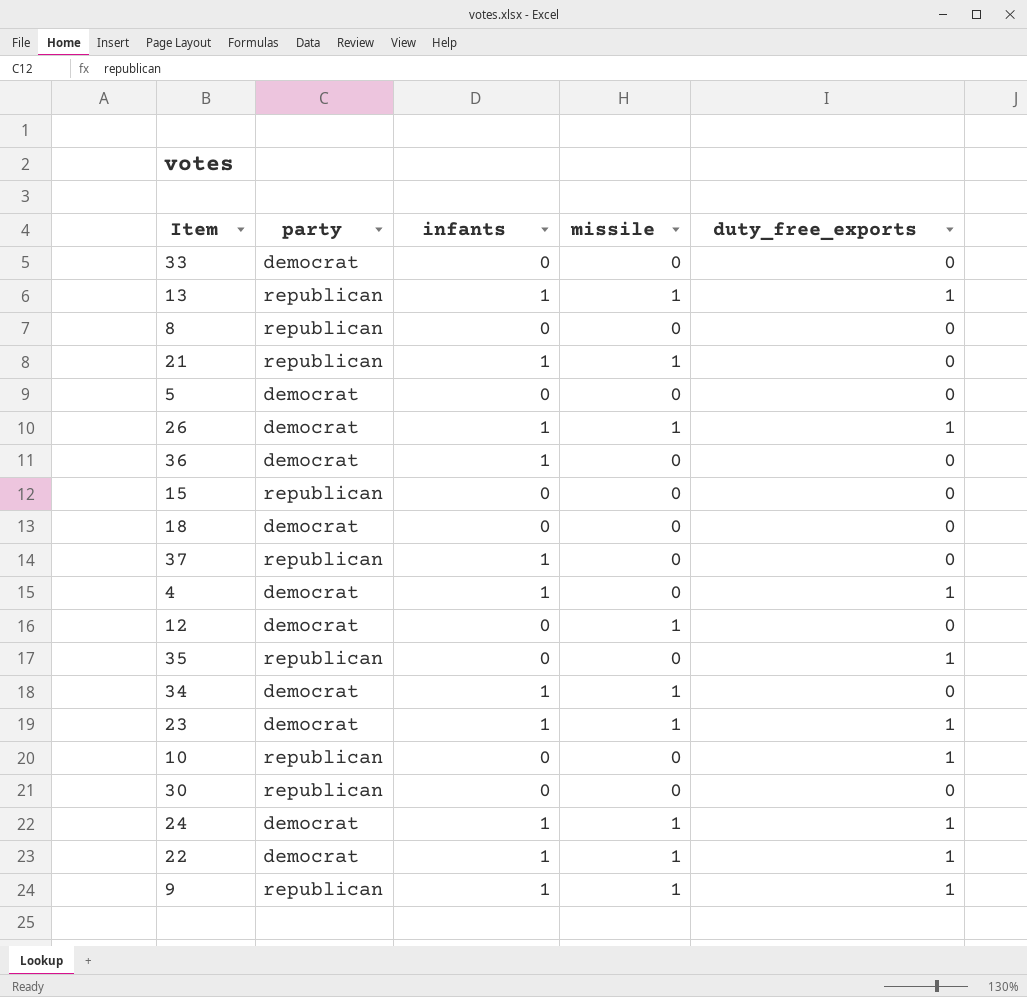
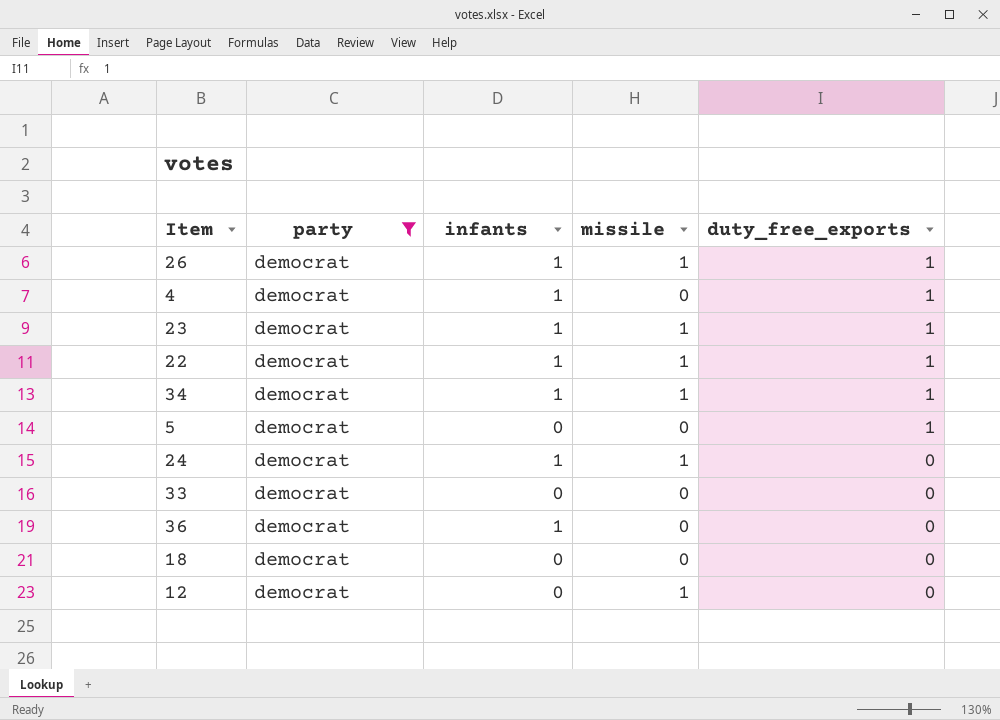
filter: none -> party = democrat
row order: none -> duty_free_exports descending
34 | duty_free_exports: 0 -> 1
5 | duty_free_exports: 0 -> 1
24 | duty_free_exports: 1 -> 0

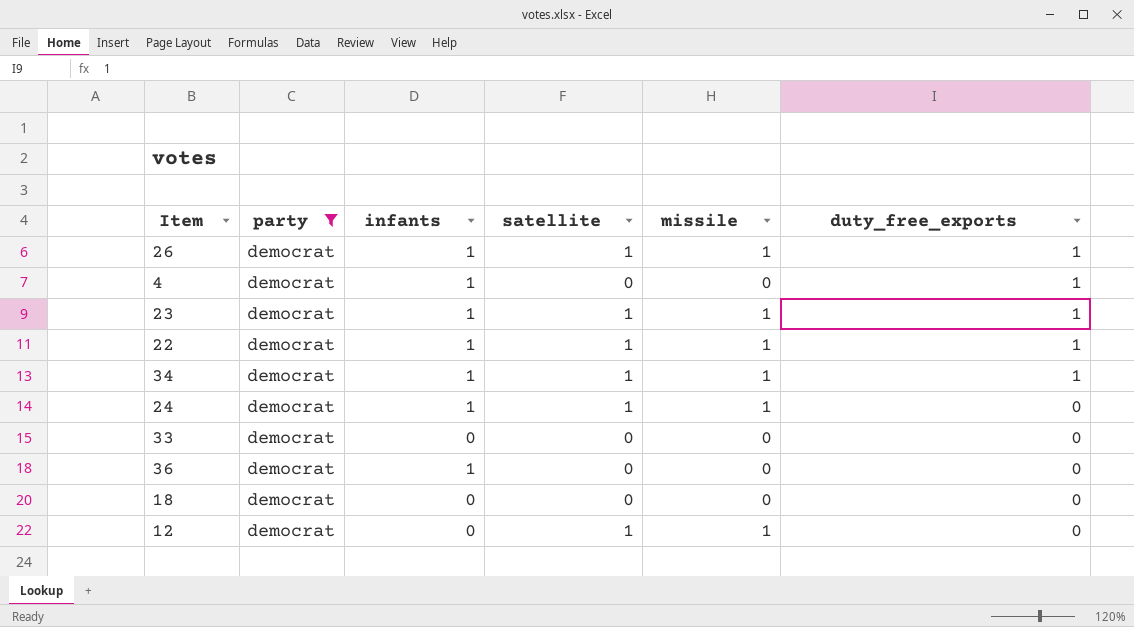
column satellite | position: none -> 4
row 5: democrat | 0 | 0 | 1 -> none

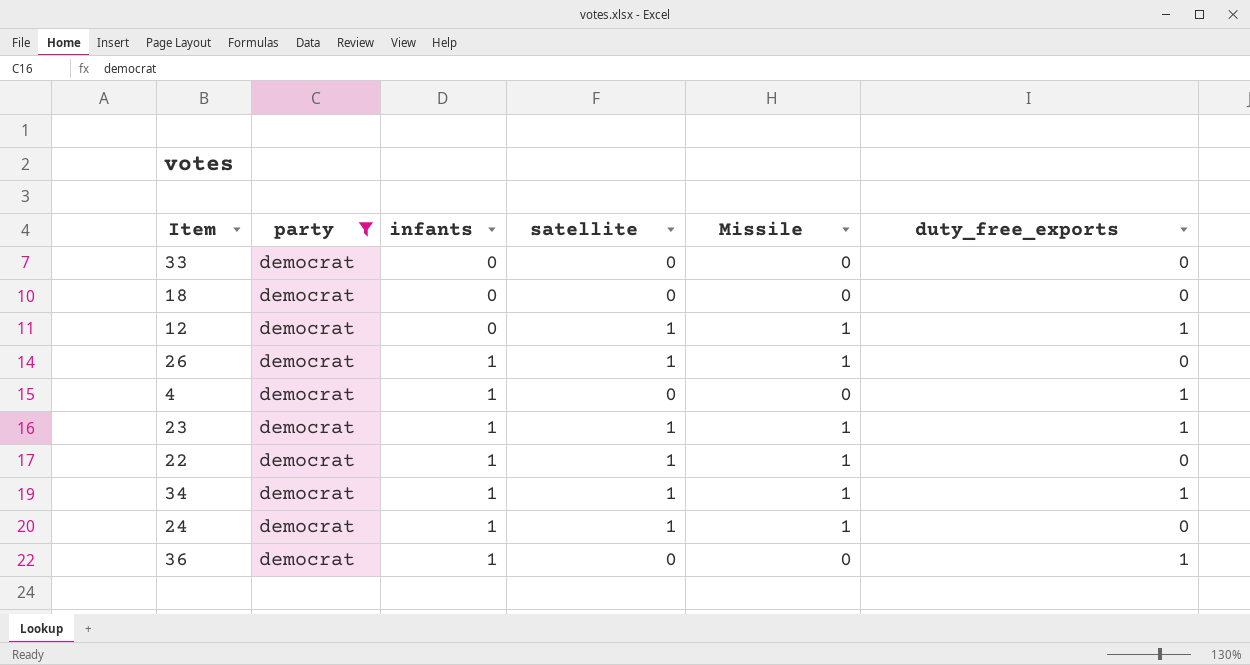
row order: duty_free_exports descending -> infants ascending
column name: missile -> Missile
12 | duty_free_exports: 0 -> 1
26 | duty_free_exports: 1 -> 0
22 | duty_free_exports: 1 -> 0
36 | duty_free_exports: 0 -> 1

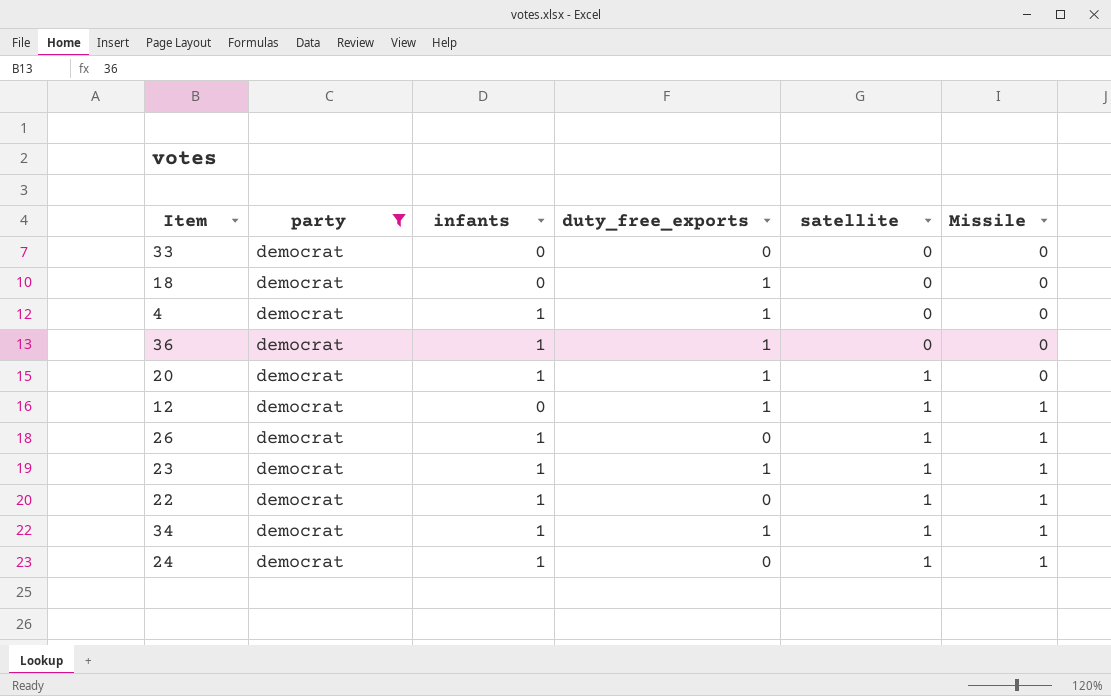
row order: infants ascending -> satellite ascending
column duty_free_exports | position: 6 -> 4
18 | duty_free_exports: 0 -> 1
row 20: none -> democrat | 1 | 1 | 1 | 0

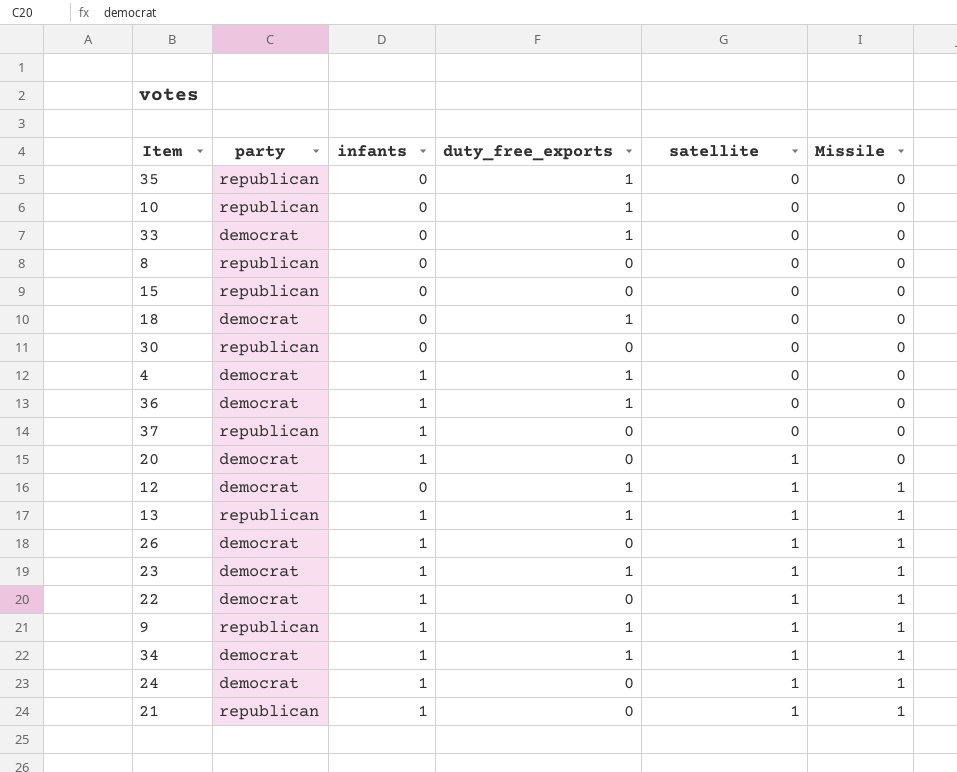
filter: party = democrat -> none
33 | duty_free_exports: 0 -> 1
20 | duty_free_exports: 1 -> 0

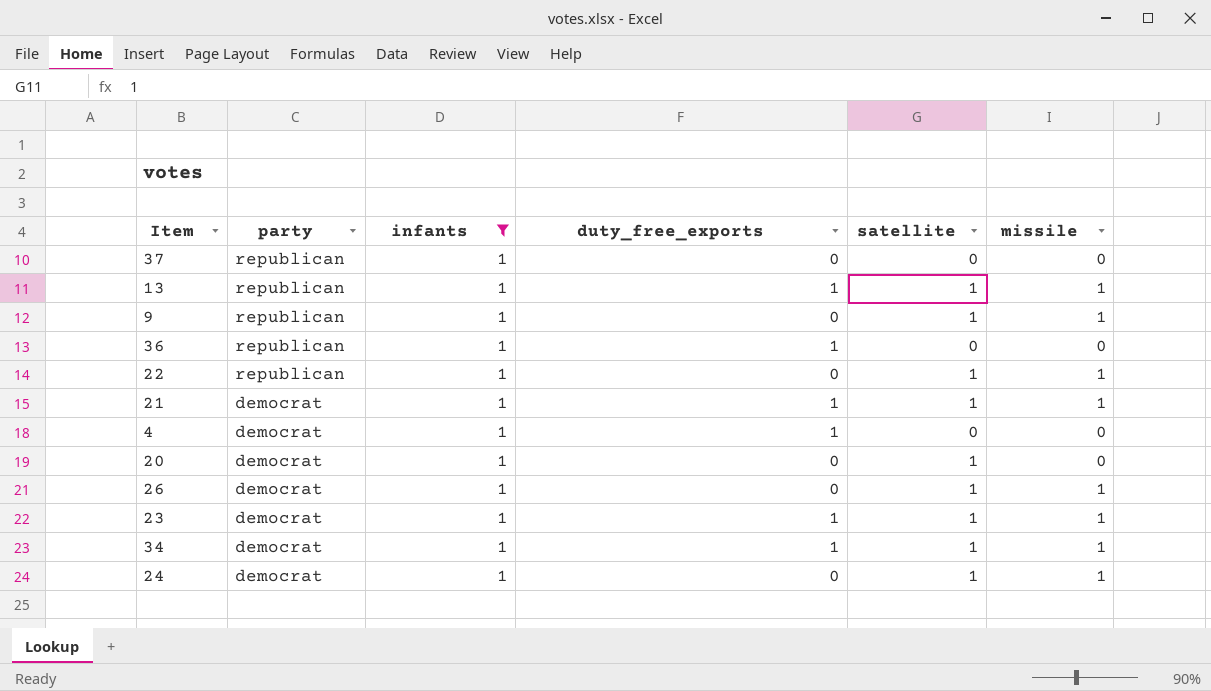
filter: none -> infants = 1
row order: satellite ascending -> party descending
column name: Missile -> missile
9 | duty_free_exports: 1 -> 0
36 | party: democrat -> republican
22 | party: democrat -> republican
21 | party: republican -> democrat
21 | duty_free_exports: 0 -> 1

